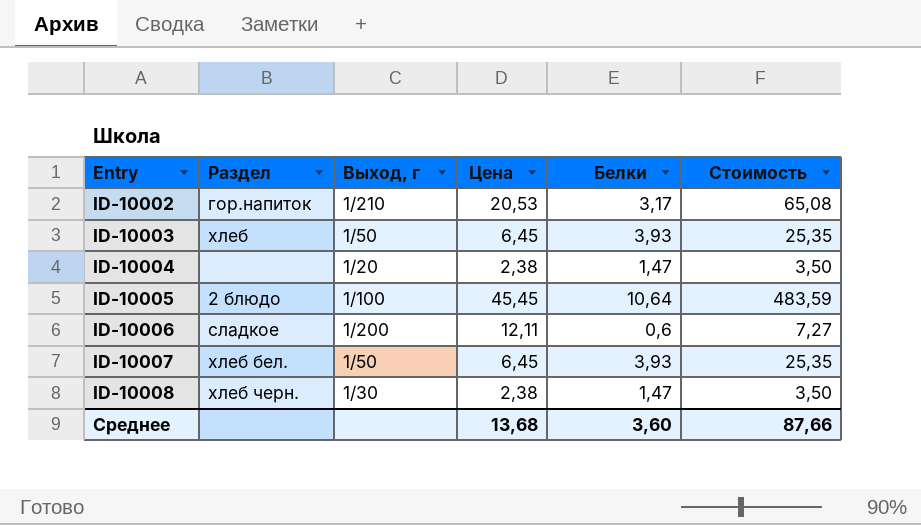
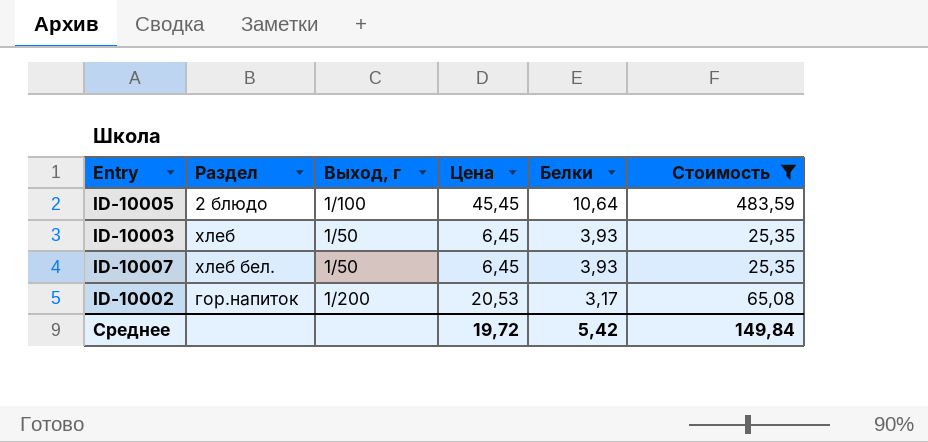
filter: none -> Стоимость >= 25,35
row order: Entry ascending -> Белки descending
ID-10002 | Выход, г: 1/210 -> 1/200
Среднее | Цена: 13,68 -> 19,72
Среднее | Белки: 3,60 -> 5,42
Среднее | Стоимость: 87,66 -> 149,84

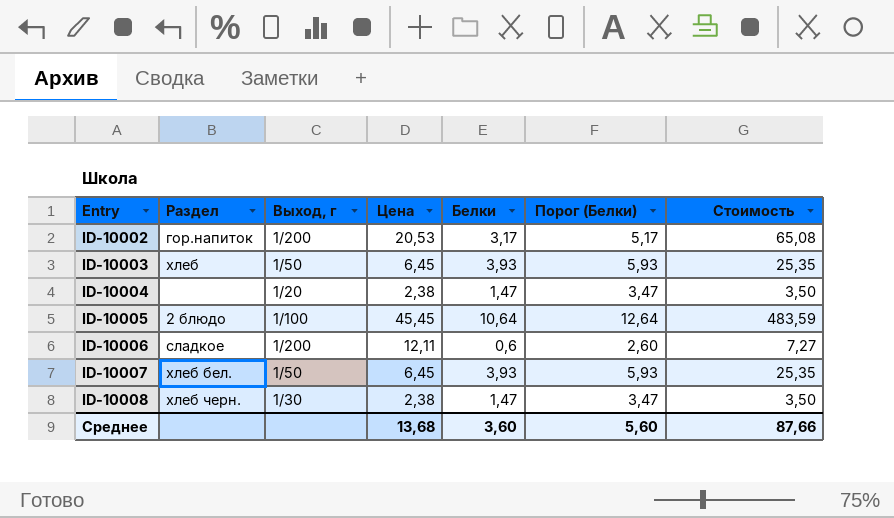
filter: Стоимость >= 25,35 -> none
row order: Белки descending -> Entry ascending
column Порог (Белки) | formula: none -> [Белки] + 2
Среднее | Цена: 19,72 -> 13,68
Среднее | Белки: 5,42 -> 3,60
Среднее | Стоимость: 149,84 -> 87,66

